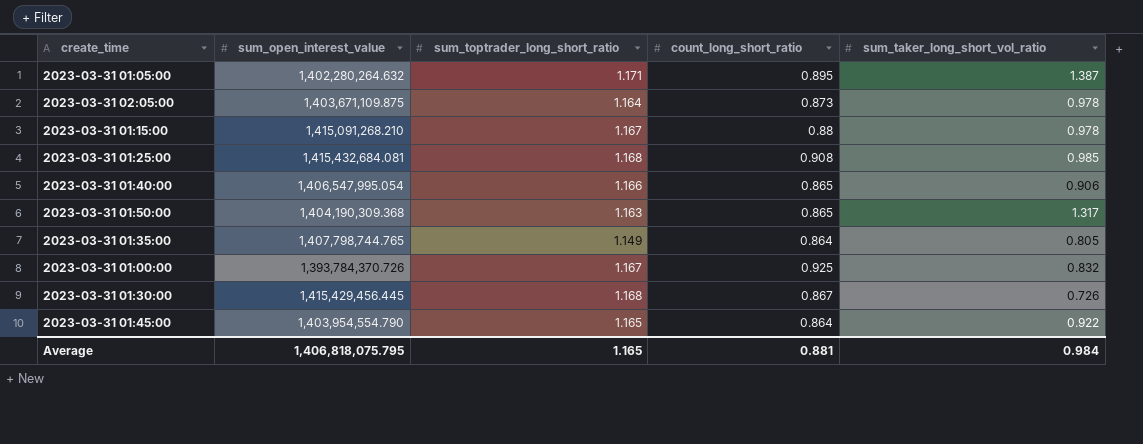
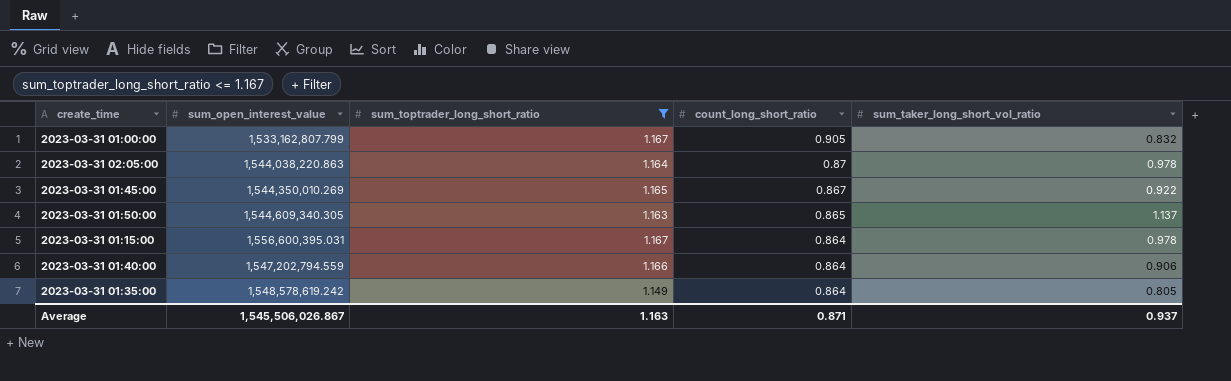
filter: none -> sum_toptrader_long_short_ratio <= 1.167
row order: none -> count_long_short_ratio descending
2023-03-31 01:00:00 | sum_open_interest_value: 1,393,784,370.726 -> 1,533,162,807.799
2023-03-31 01:00:00 | count_long_short_ratio: 0.925 -> 0.905
2023-03-31 02:05:00 | sum_open_interest_value: 1,403,671,109.875 -> 1,544,038,220.863
2023-03-31 02:05:00 | count_long_short_ratio: 0.873 -> 0.87
2023-03-31 01:45:00 | sum_open_interest_value: 1,403,954,554.790 -> 1,544,350,010.269
2023-03-31 01:45:00 | count_long_short_ratio: 0.864 -> 0.867
2023-03-31 01:50:00 | sum_open_interest_value: 1,404,190,309.368 -> 1,544,609,340.305
2023-03-31 01:50:00 | sum_taker_long_short_vol_ratio: 1.317 -> 1.137
2023-03-31 01:15:00 | sum_open_interest_value: 1,415,091,268.210 -> 1,556,600,395.031
2023-03-31 01:15:00 | count_long_short_ratio: 0.88 -> 0.864
2023-03-31 01:40:00 | sum_open_interest_value: 1,406,547,995.054 -> 1,547,202,794.559
2023-03-31 01:40:00 | count_long_short_ratio: 0.865 -> 0.864
2023-03-31 01:35:00 | sum_open_interest_value: 1,407,798,744.765 -> 1,548,578,619.242
Average | sum_open_interest_value: 1,406,818,075.795 -> 1,545,506,026.867
Average | sum_toptrader_long_short_ratio: 1.165 -> 1.163
Average | count_long_short_ratio: 0.881 -> 0.871
Average | sum_taker_long_short_vol_ratio: 0.984 -> 0.937

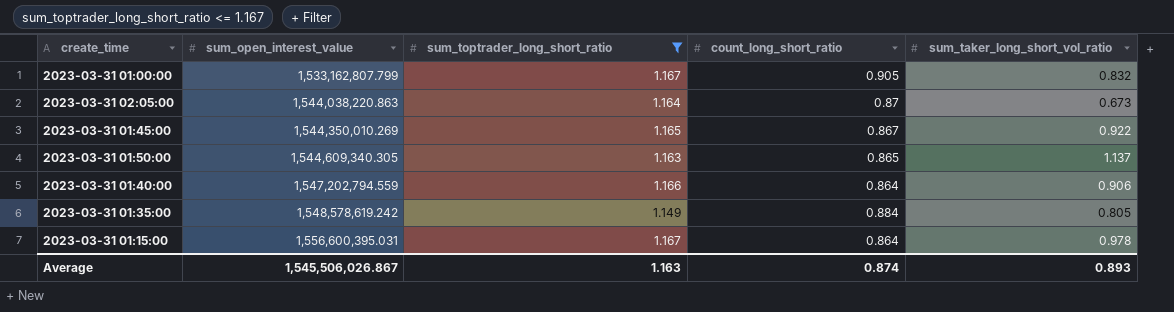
row order: count_long_short_ratio descending -> sum_open_interest_value ascending
2023-03-31 02:05:00 | sum_taker_long_short_vol_ratio: 0.978 -> 0.673
2023-03-31 01:35:00 | count_long_short_ratio: 0.864 -> 0.884
Average | count_long_short_ratio: 0.871 -> 0.874
Average | sum_taker_long_short_vol_ratio: 0.937 -> 0.893

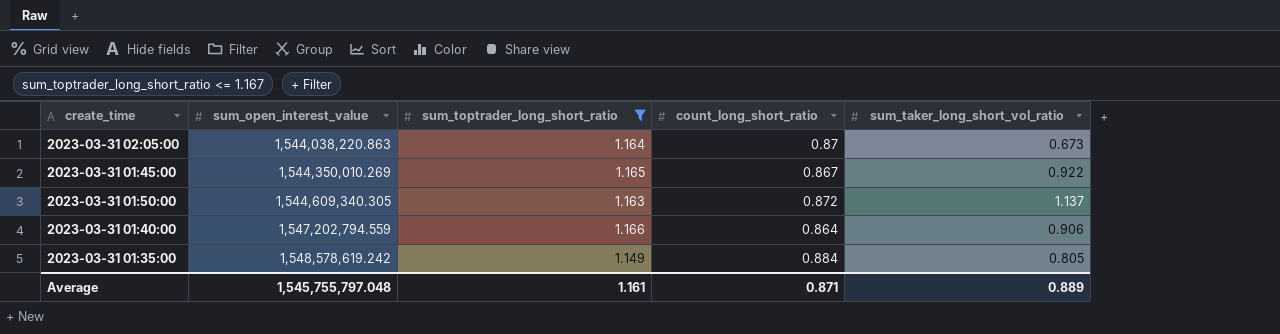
row 2023-03-31 01:00:00: 1,533,162,807.799 | 1.167 | 0.905 | 0.832 -> none
row 2023-03-31 01:15:00: 1,556,600,395.031 | 1.167 | 0.864 | 0.978 -> none
2023-03-31 01:50:00 | count_long_short_ratio: 0.865 -> 0.872
Average | sum_open_interest_value: 1,545,506,026.867 -> 1,545,755,797.048
Average | sum_toptrader_long_short_ratio: 1.163 -> 1.161
Average | count_long_short_ratio: 0.874 -> 0.871
Average | sum_taker_long_short_vol_ratio: 0.893 -> 0.889

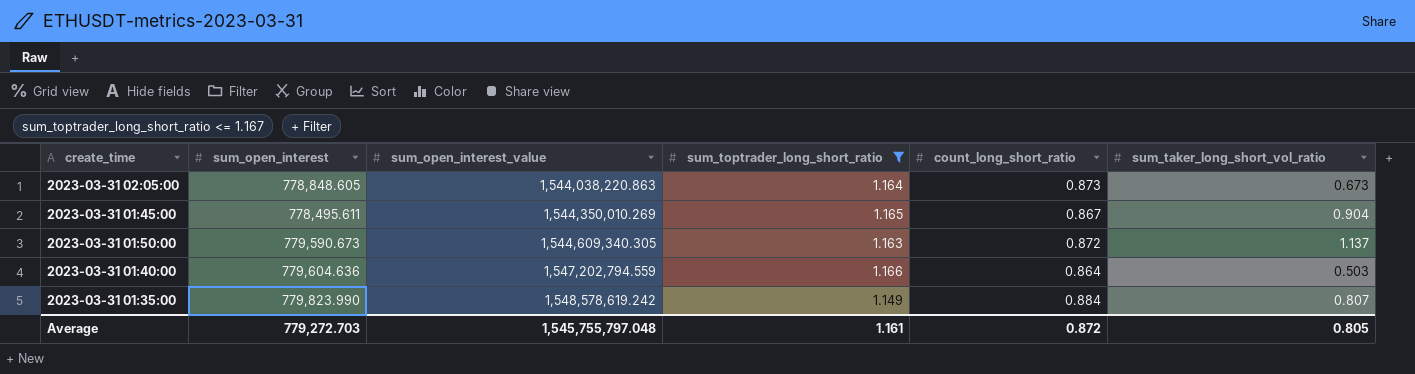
column sum_open_interest | position: none -> 2
2023-03-31 02:05:00 | count_long_short_ratio: 0.87 -> 0.873
2023-03-31 01:45:00 | sum_taker_long_short_vol_ratio: 0.922 -> 0.904
2023-03-31 01:40:00 | sum_taker_long_short_vol_ratio: 0.906 -> 0.503
2023-03-31 01:35:00 | sum_taker_long_short_vol_ratio: 0.805 -> 0.807
Average | count_long_short_ratio: 0.871 -> 0.872
Average | sum_taker_long_short_vol_ratio: 0.889 -> 0.805

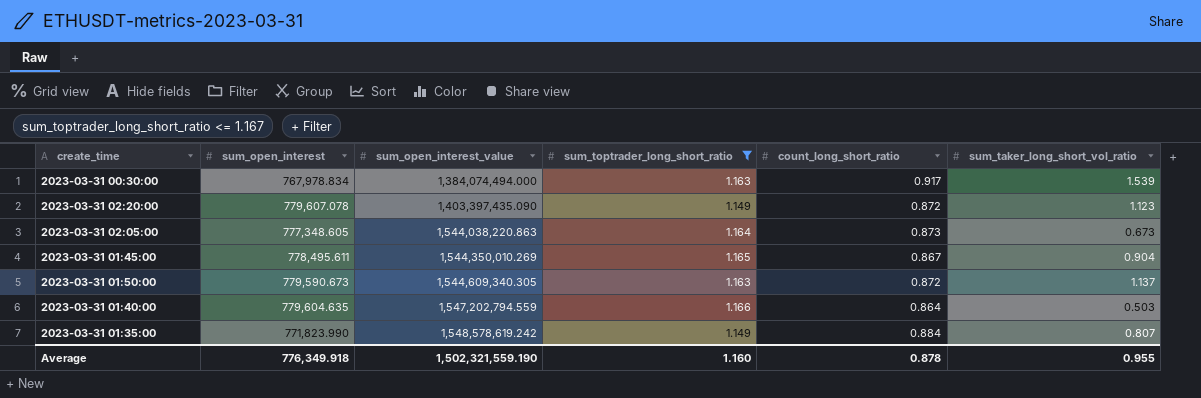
row 2023-03-31 00:30:00: none -> 767,978.834 | 1,384,074,494.000 | 1.163 | 0.917 | 1.539
row 2023-03-31 02:20:00: none -> 779,607.078 | 1,403,397,435.090 | 1.149 | 0.872 | 1.123
2023-03-31 02:05:00 | sum_open_interest: 778,848.605 -> 777,348.605
2023-03-31 01:40:00 | sum_open_interest: 779,604.636 -> 779,604.635
2023-03-31 01:35:00 | sum_open_interest: 779,823.990 -> 771,823.990
Average | sum_open_interest: 779,272.703 -> 776,349.918
Average | sum_open_interest_value: 1,545,755,797.048 -> 1,502,321,559.190
Average | sum_toptrader_long_short_ratio: 1.161 -> 1.160
Average | count_long_short_ratio: 0.872 -> 0.878
Average | sum_taker_long_short_vol_ratio: 0.805 -> 0.955

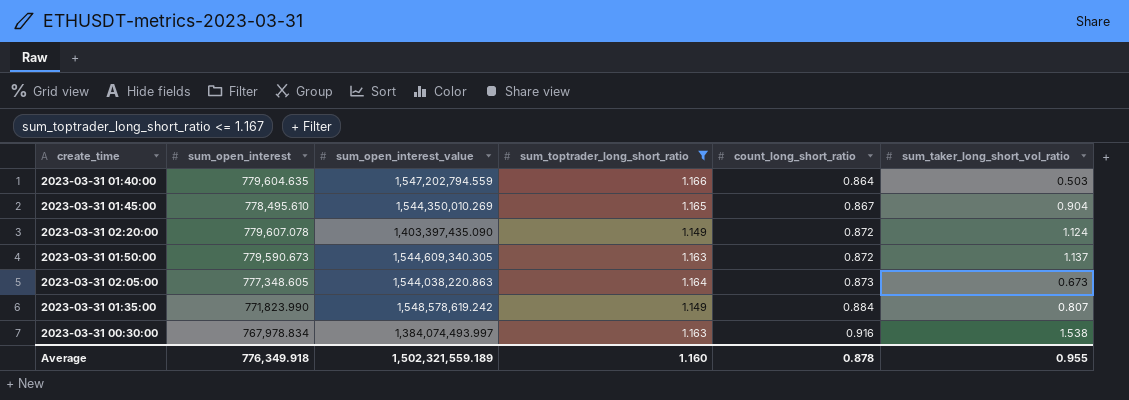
row order: sum_open_interest_value ascending -> count_long_short_ratio ascending
2023-03-31 01:45:00 | sum_open_interest: 778,495.611 -> 778,495.610
2023-03-31 02:20:00 | sum_taker_long_short_vol_ratio: 1.123 -> 1.124
2023-03-31 00:30:00 | sum_open_interest_value: 1,384,074,494.000 -> 1,384,074,493.997
2023-03-31 00:30:00 | count_long_short_ratio: 0.917 -> 0.916
2023-03-31 00:30:00 | sum_taker_long_short_vol_ratio: 1.539 -> 1.538
Average | sum_open_interest_value: 1,502,321,559.190 -> 1,502,321,559.189

